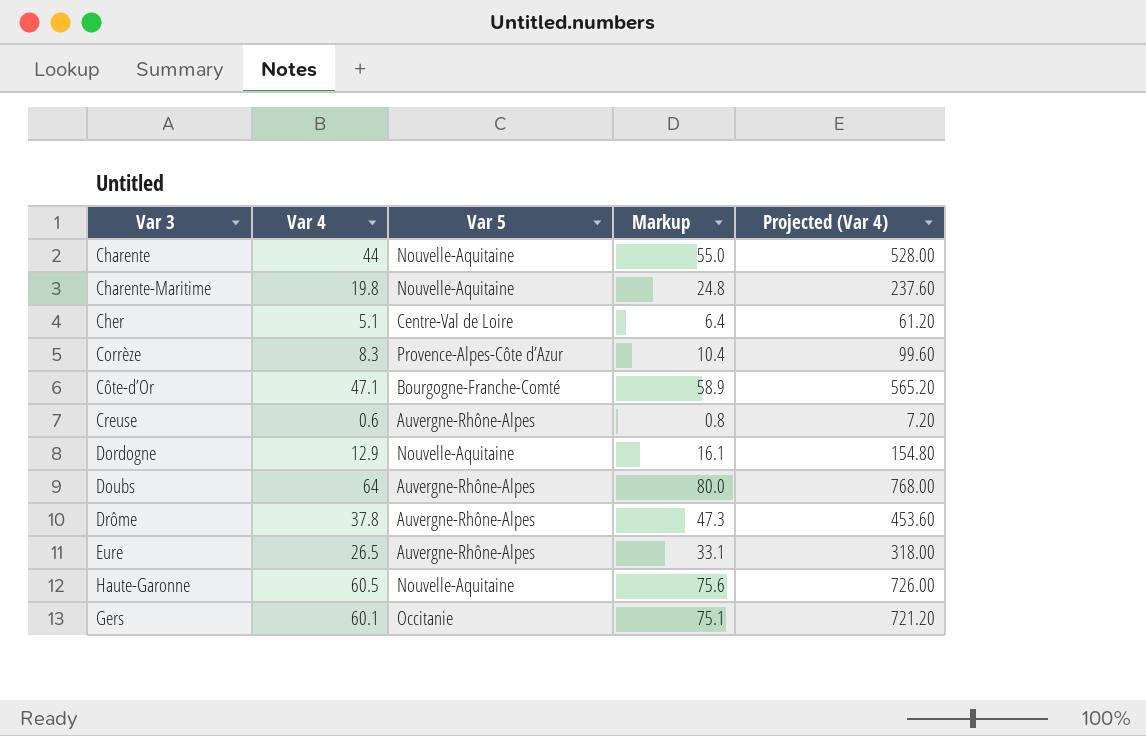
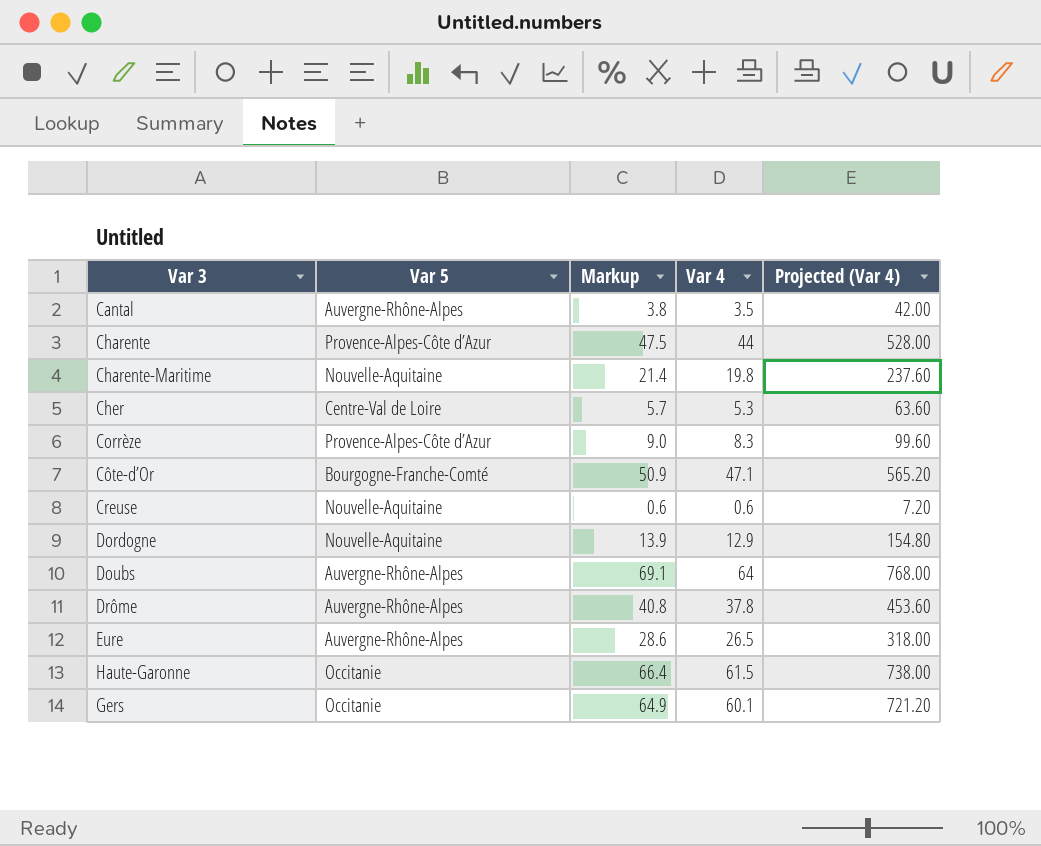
column Markup | formula: [Var 4] * 1.25 -> [Var 4] * 1.08
column Var 4 | position: 2 -> 4
row Cantal: none -> Auvergne-Rhône-Alpes | 3.8 | 3.5 | 42.00
Charente | Var 5: Nouvelle-Aquitaine -> Provence-Alpes-Côte d’Azur
Cher | Var 4: 5.1 -> 5.3
Cher | Projected (Var 4): 61.20 -> 63.60
Creuse | Var 5: Auvergne-Rhône-Alpes -> Nouvelle-Aquitaine
Haute-Garonne | Var 5: Nouvelle-Aquitaine -> Occitanie
Haute-Garonne | Var 4: 60.5 -> 61.5
Haute-Garonne | Projected (Var 4): 726.00 -> 738.00

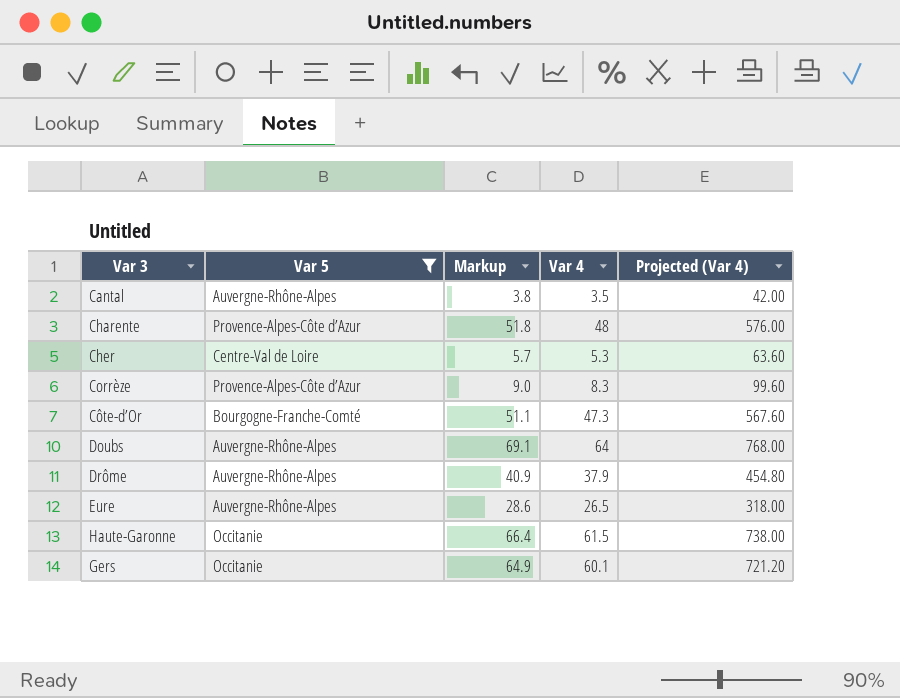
filter: none -> Var 5 != Nouvelle-Aquitaine
Charente | Markup: 47.5 -> 51.8
Charente | Var 4: 44 -> 48
Charente | Projected (Var 4): 528.00 -> 576.00
Côte-d’Or | Markup: 50.9 -> 51.1
Côte-d’Or | Var 4: 47.1 -> 47.3
Côte-d’Or | Projected (Var 4): 565.20 -> 567.60
Drôme | Markup: 40.8 -> 40.9
Drôme | Var 4: 37.8 -> 37.9
Drôme | Projected (Var 4): 453.60 -> 454.80

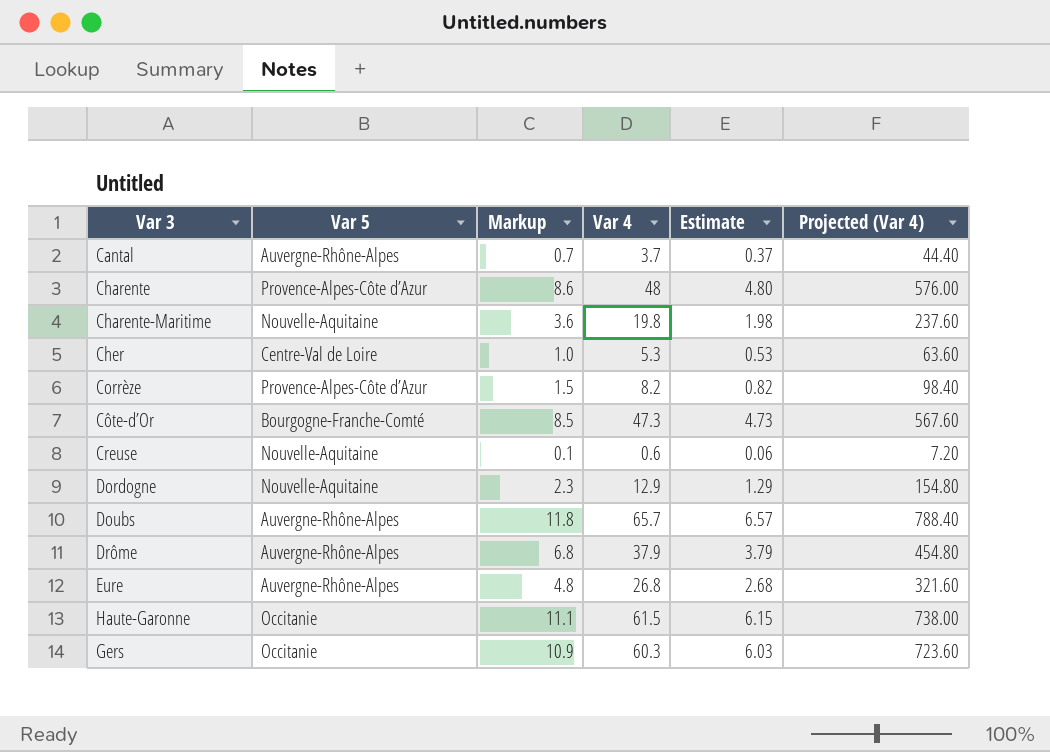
filter: Var 5 != Nouvelle-Aquitaine -> none
column Markup | formula: [Var 4] * 1.08 -> [Var 4] * 0.18
column Estimate | formula: none -> [Var 4] * 0.1
Cantal | Var 4: 3.5 -> 3.7
Cantal | Projected (Var 4): 42.00 -> 44.40
Corrèze | Var 4: 8.3 -> 8.2
Corrèze | Projected (Var 4): 99.60 -> 98.40
Doubs | Var 4: 64 -> 65.7
Doubs | Projected (Var 4): 768.00 -> 788.40
Eure | Var 4: 26.5 -> 26.8
Eure | Projected (Var 4): 318.00 -> 321.60
Gers | Var 4: 60.1 -> 60.3
Gers | Projected (Var 4): 721.20 -> 723.60

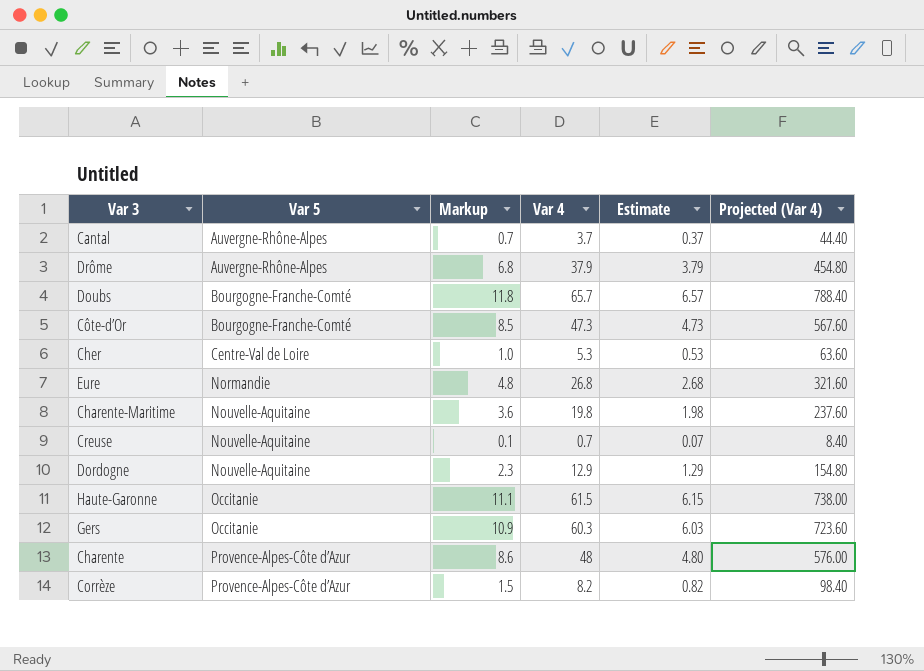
row order: none -> Var 5 ascending
Doubs | Var 5: Auvergne-Rhône-Alpes -> Bourgogne-Franche-Comté
Eure | Var 5: Auvergne-Rhône-Alpes -> Normandie
Creuse | Var 4: 0.6 -> 0.7
Creuse | Estimate: 0.06 -> 0.07
Creuse | Projected (Var 4): 7.20 -> 8.40

